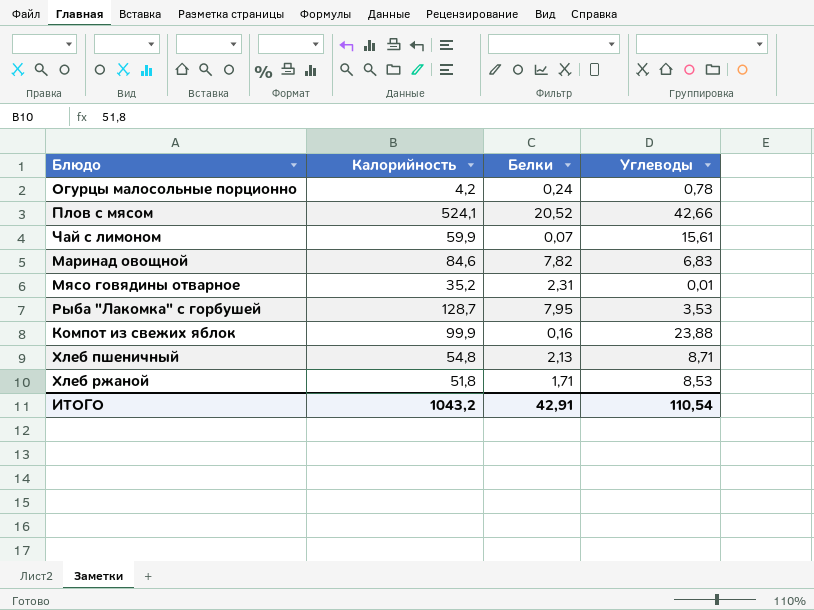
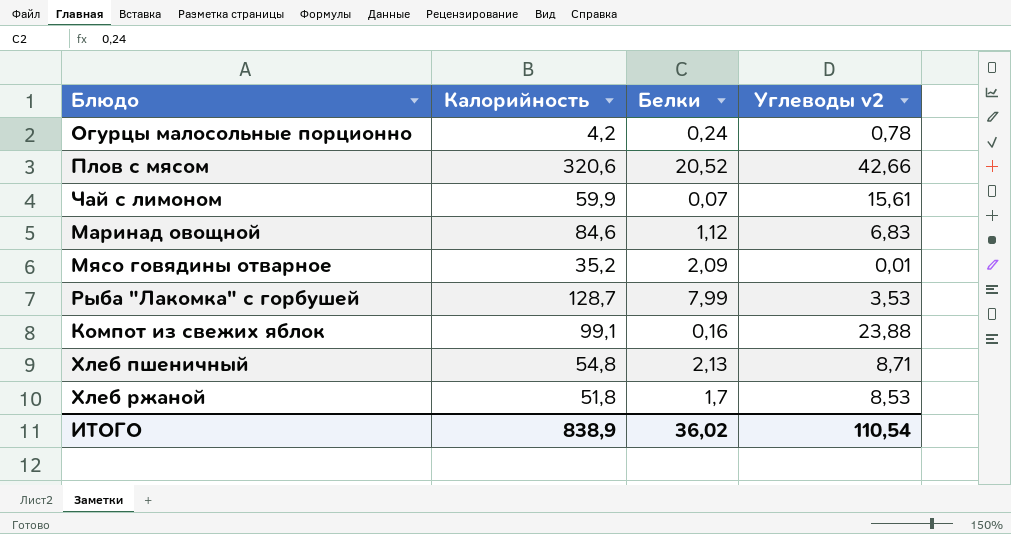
column name: Углеводы -> Углеводы v2
Плов с мясом | Калорийность: 524,1 -> 320,6
Маринад овощной | Белки: 7,82 -> 1,12
Мясо говядины отварное | Белки: 2,31 -> 2,09
Рыба "Лакомка" с горбушей | Белки: 7,95 -> 7,99
Компот из свежих яблок | Калорийность: 99,9 -> 99,1
Хлеб ржаной | Белки: 1,71 -> 1,7
ИТОГО | Калорийность: 1043,2 -> 838,9
ИТОГО | Белки: 42,91 -> 36,02

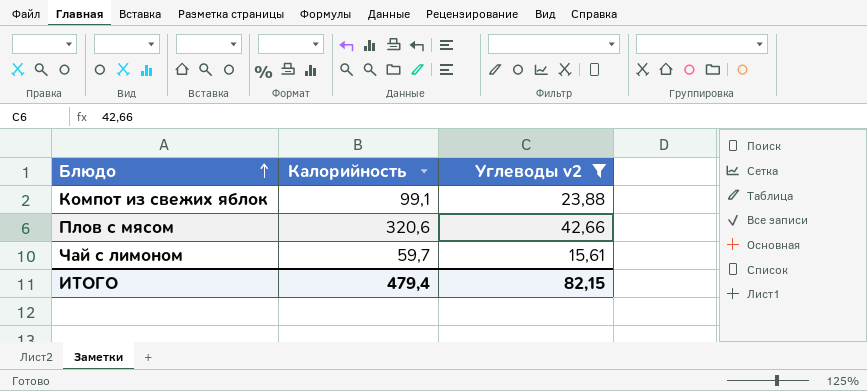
filter: none -> Углеводы v2 >= 15,61
row order: none -> Блюдо ascending
column Белки | position: 3 -> none
Чай с лимоном | Калорийность: 59,9 -> 59,7
ИТОГО | Калорийность: 838,9 -> 479,4
ИТОГО | Углеводы v2: 110,54 -> 82,15

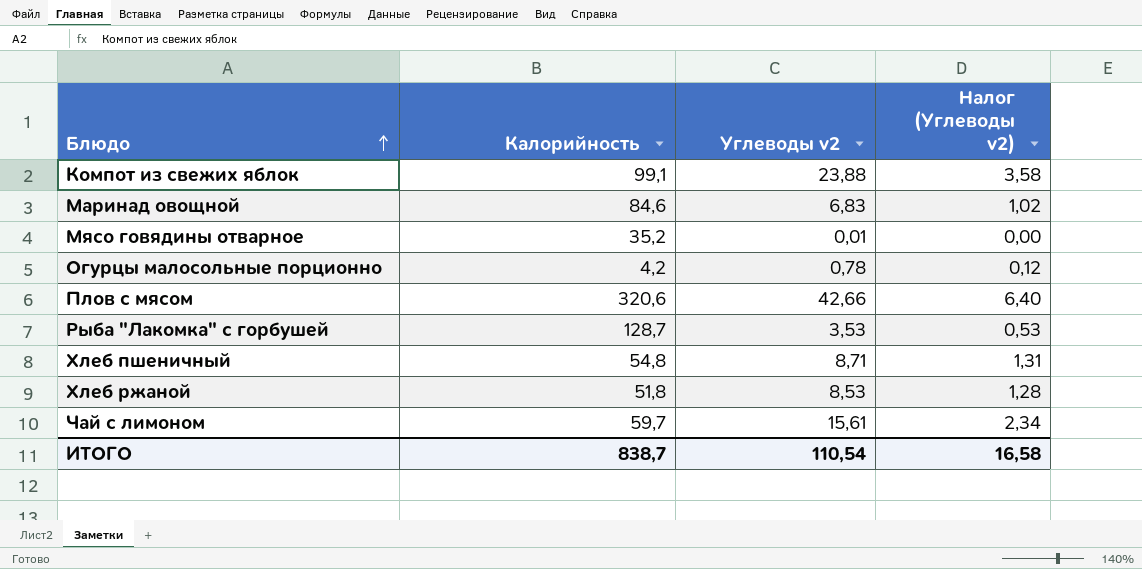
filter: Углеводы v2 >= 15,61 -> none
column Налог (Углеводы v2) | formula: none -> [Углеводы v2] * 0,15
ИТОГО | Калорийность: 479,4 -> 838,7
ИТОГО | Углеводы v2: 82,15 -> 110,54

